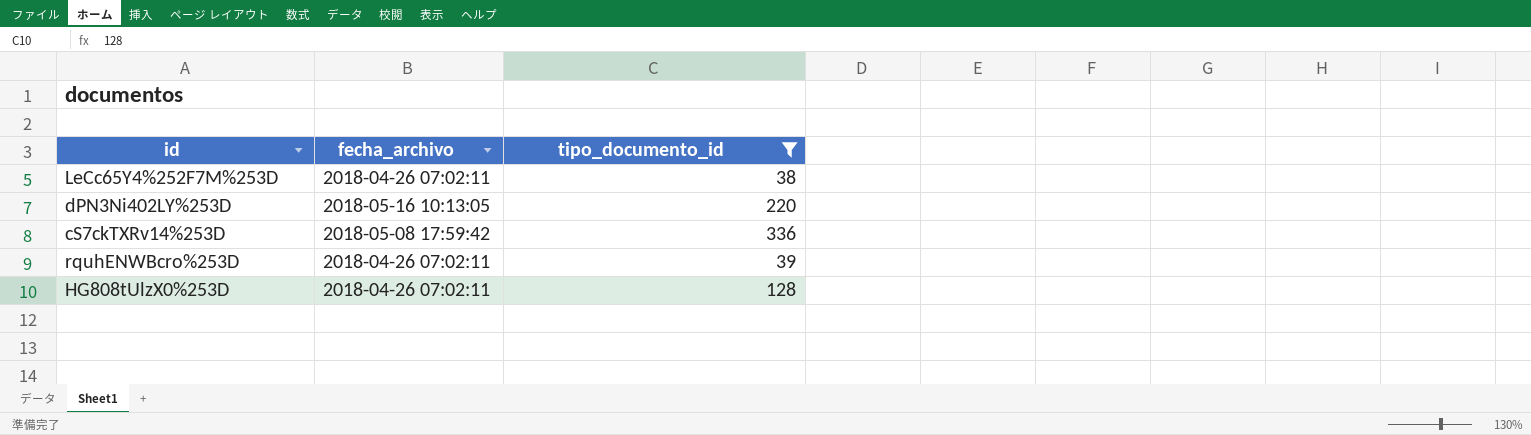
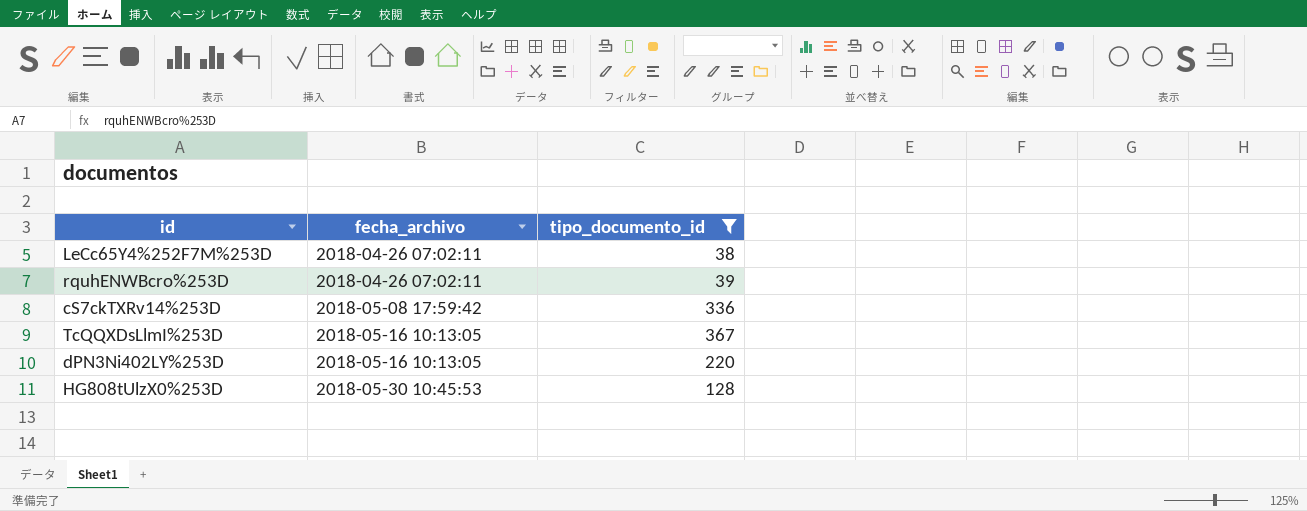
row order: none -> fecha_archivo ascending
row TcQQXDsLlmI%253D: none -> 2018-05-16 10:13:05 | 367
HG808tUlzX0%253D | fecha_archivo: 2018-04-26 07:02:11 -> 2018-05-30 10:45:53

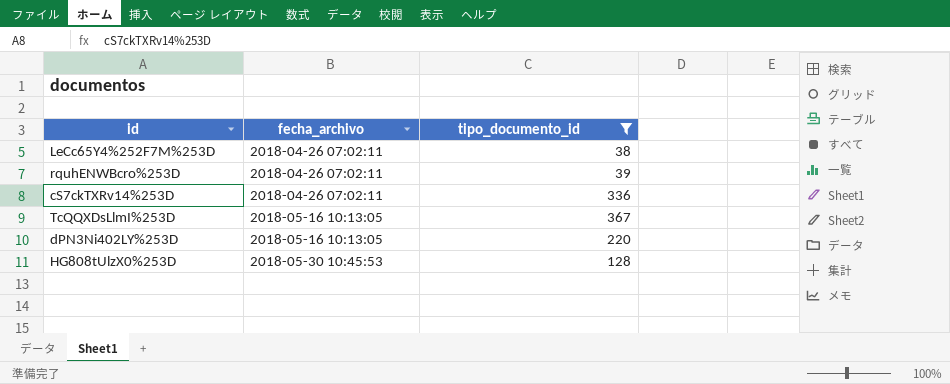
cS7ckTXRv14%253D | fecha_archivo: 2018-05-08 17:59:42 -> 2018-04-26 07:02:11

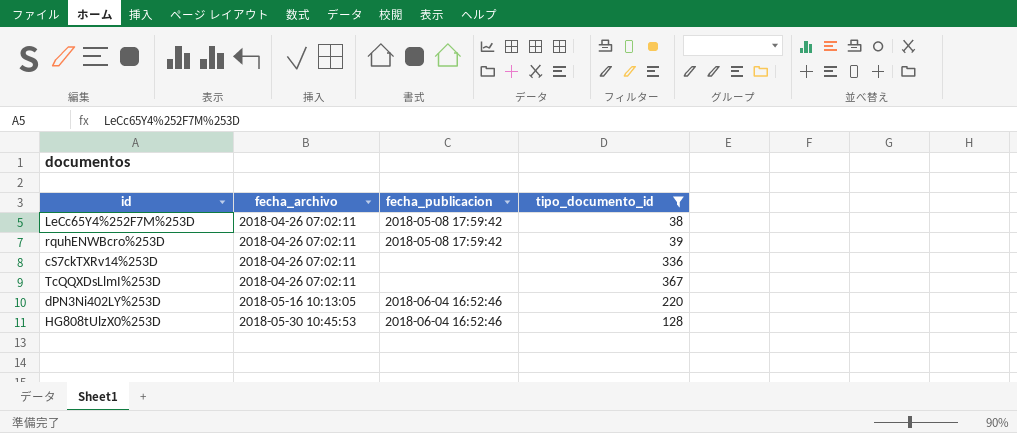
column fecha_publicacion | position: none -> 3
TcQQXDsLlmI%253D | fecha_archivo: 2018-05-16 10:13:05 -> 2018-04-26 07:02:11

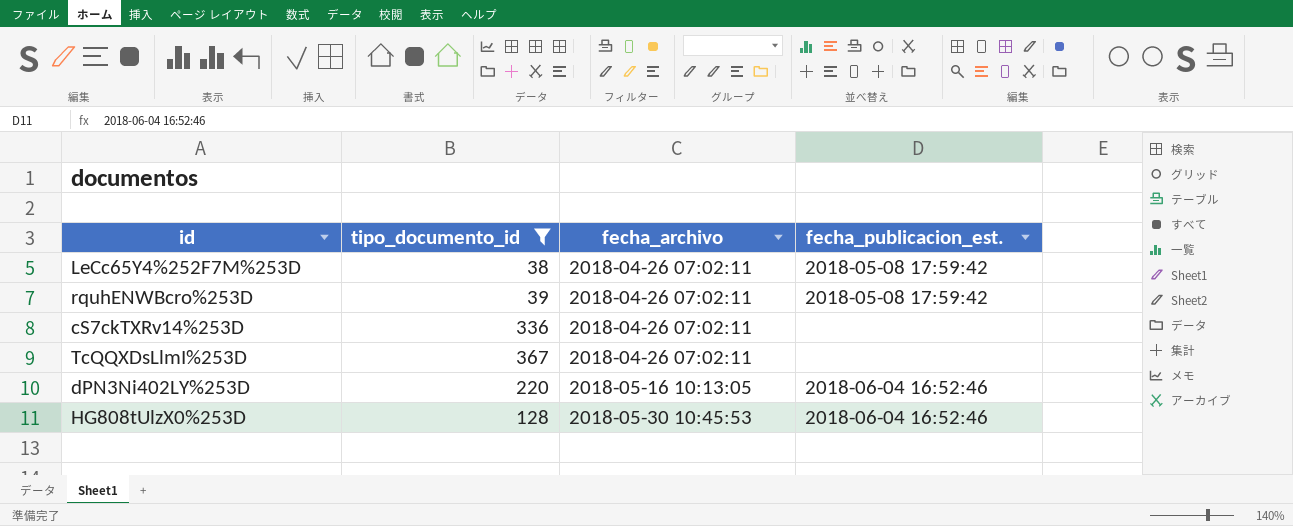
column tipo_documento_id | position: 4 -> 2
column name: fecha_publicacion -> fecha_publicacion_est.

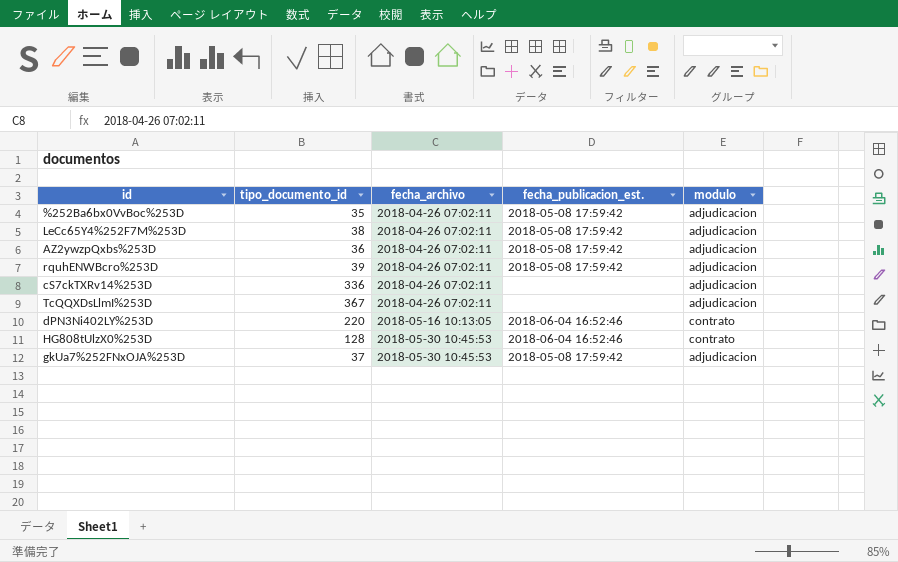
filter: tipo_documento_id >= 38 -> none
column modulo | position: none -> 5

